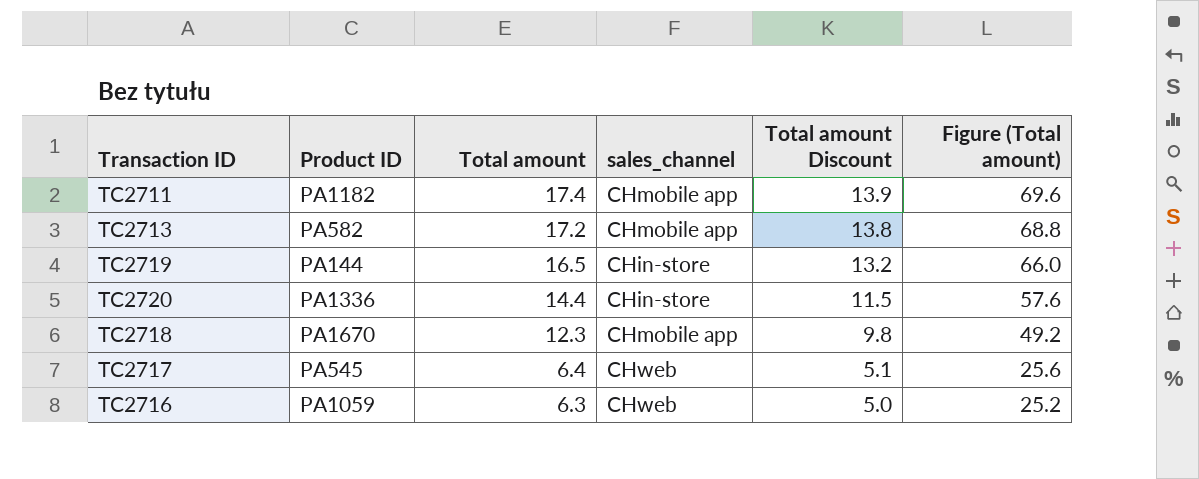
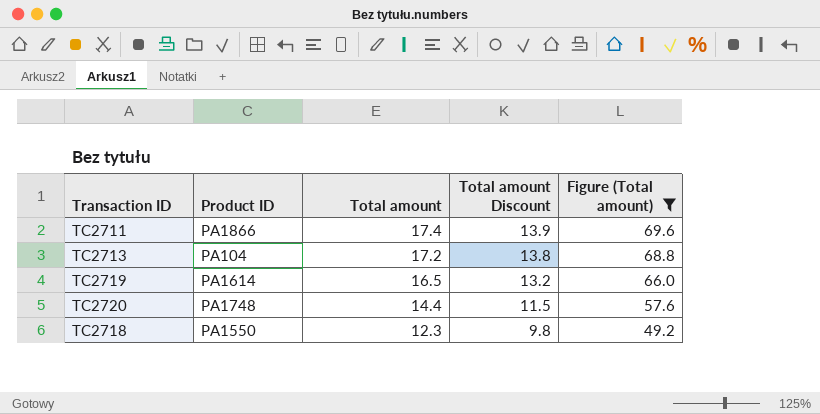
filter: none -> Figure (Total amount) >= 49.2
column sales_channel | position: 4 -> none
TC2711 | Product ID: PA1182 -> PA1866
TC2713 | Product ID: PA582 -> PA104
TC2719 | Product ID: PA144 -> PA1614
TC2720 | Product ID: PA1336 -> PA1748
TC2718 | Product ID: PA1670 -> PA1550

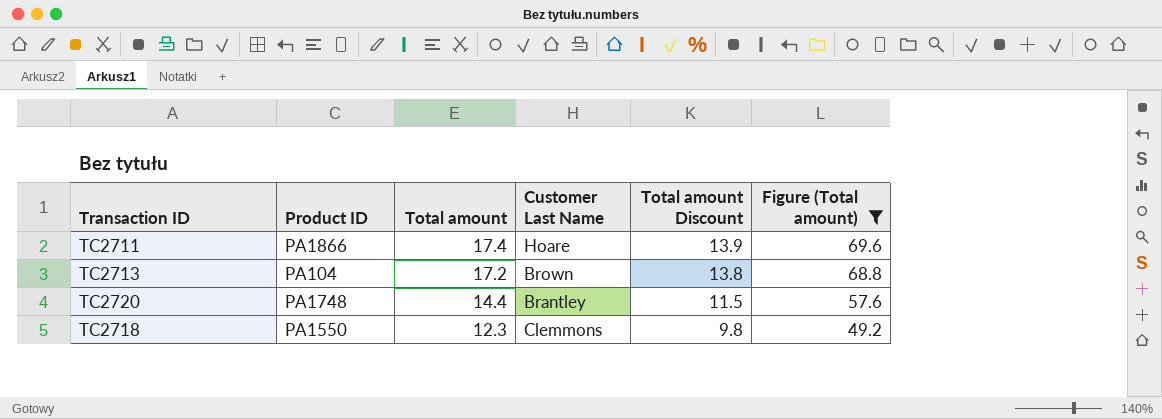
column Customer Last Name | position: none -> 4
row TC2719: PA1614 | 16.5 | 13.2 | 66.0 -> none

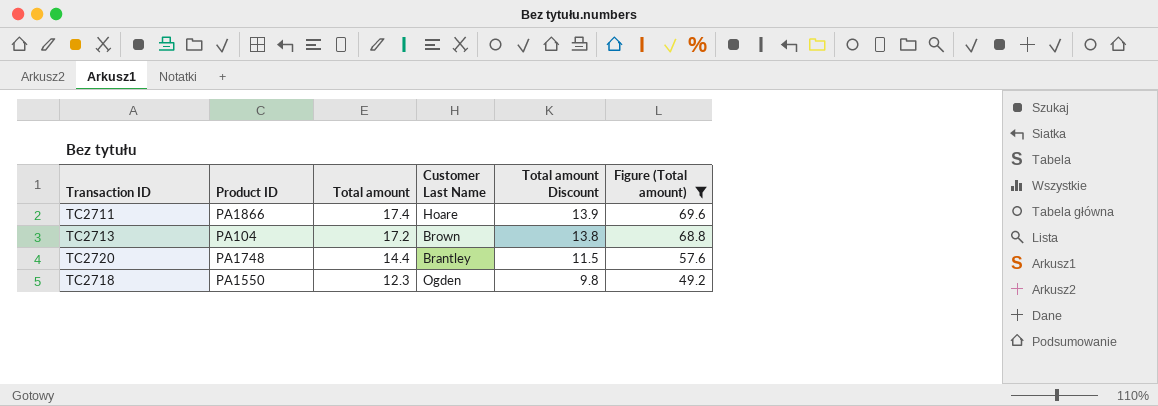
TC2718 | Customer Last Name: Clemmons -> Ogden

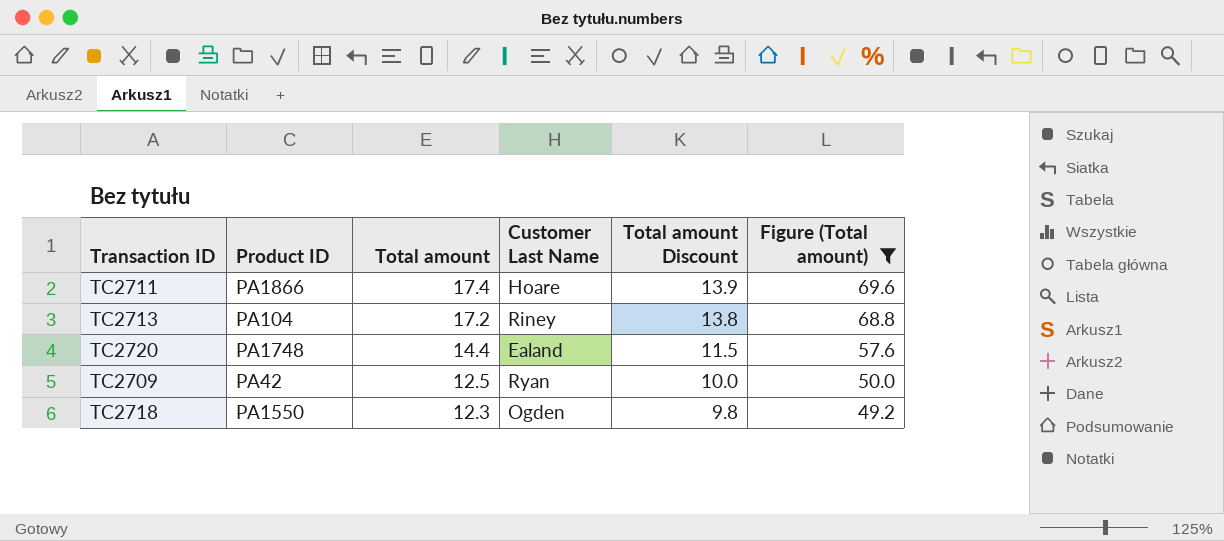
TC2713 | Customer Last Name: Brown -> Riney
TC2720 | Customer Last Name: Brantley -> Ealand
row TC2709: none -> PA42 | 12.5 | Ryan | 10.0 | 50.0

